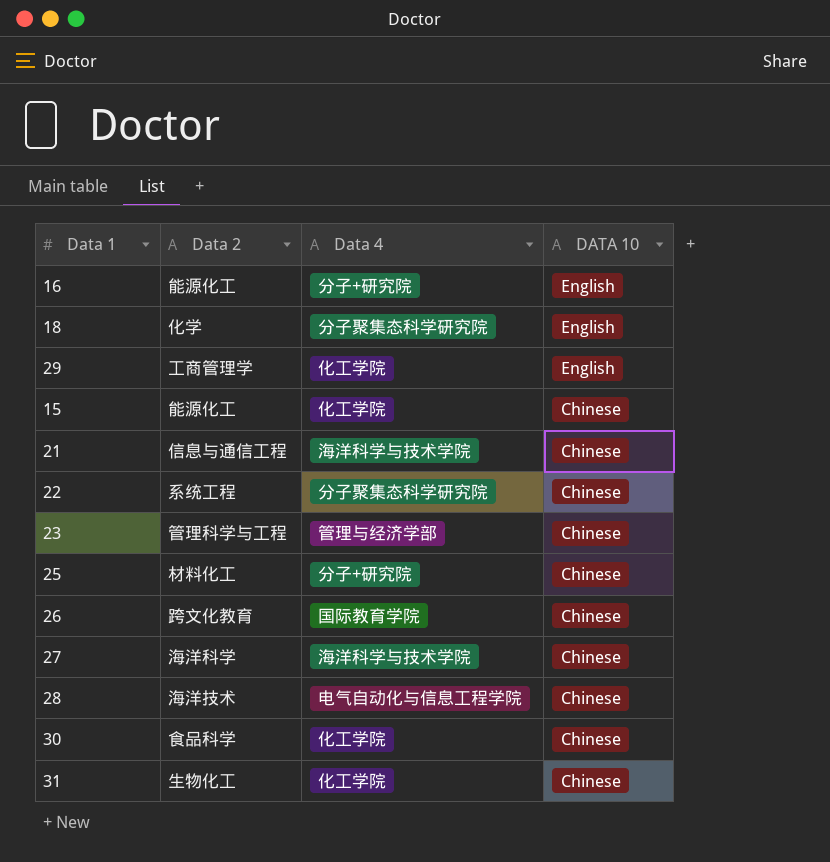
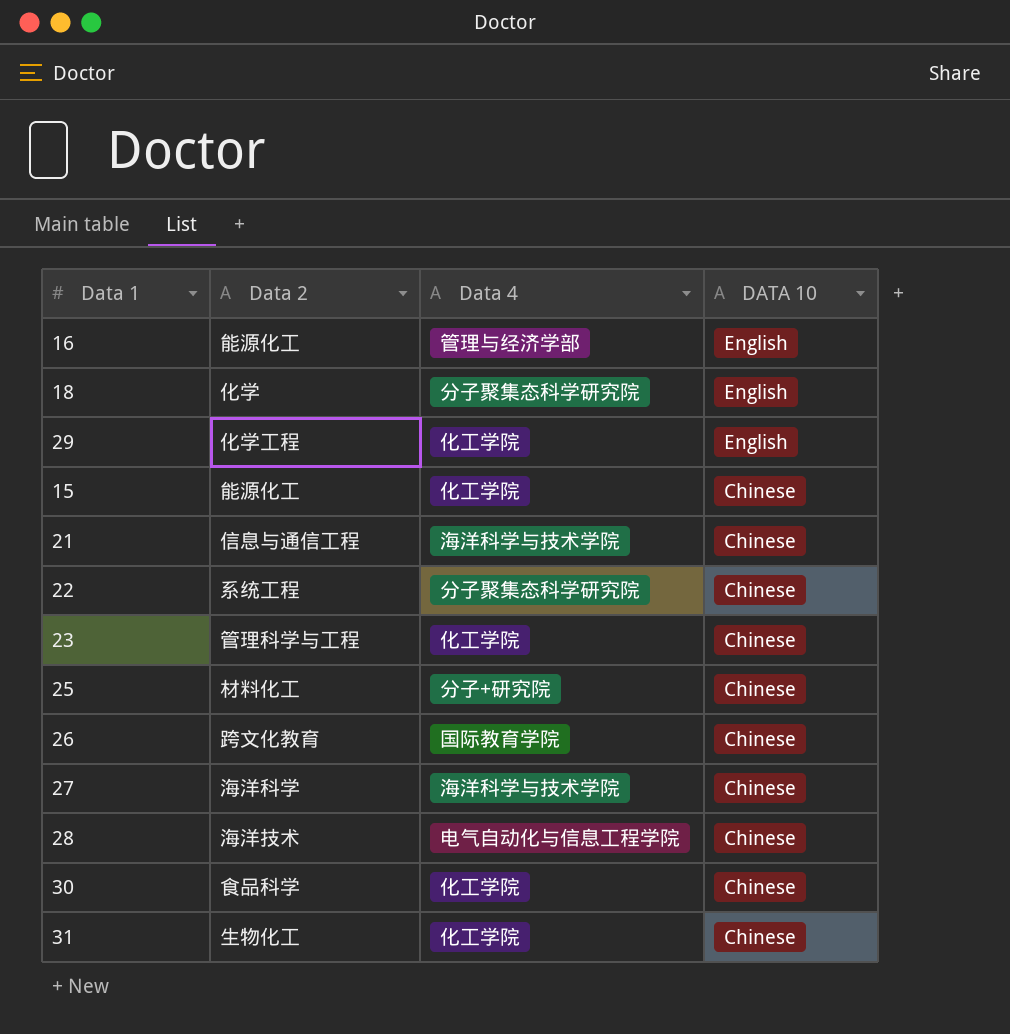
16 | Data 4: 分子+研究院 -> 管理与经济学部
29 | Data 2: 工商管理学 -> 化学工程
23 | Data 4: 管理与经济学部 -> 化工学院

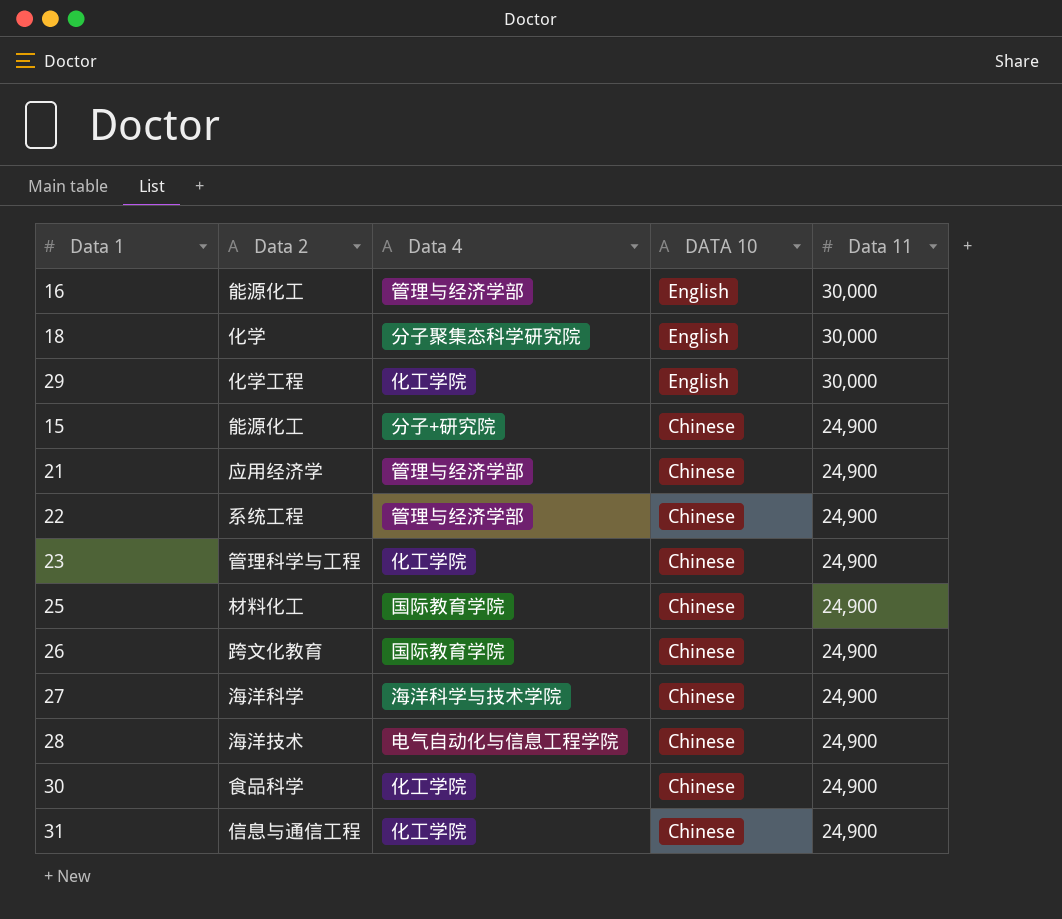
column Data 11 | position: none -> 5
15 | Data 4: 化工学院 -> 分子+研究院
21 | Data 2: 信息与通信工程 -> 应用经济学
21 | Data 4: 海洋科学与技术学院 -> 管理与经济学部
22 | Data 4: 分子聚集态科学研究院 -> 管理与经济学部
25 | Data 4: 分子+研究院 -> 国际教育学院
31 | Data 2: 生物化工 -> 信息与通信工程

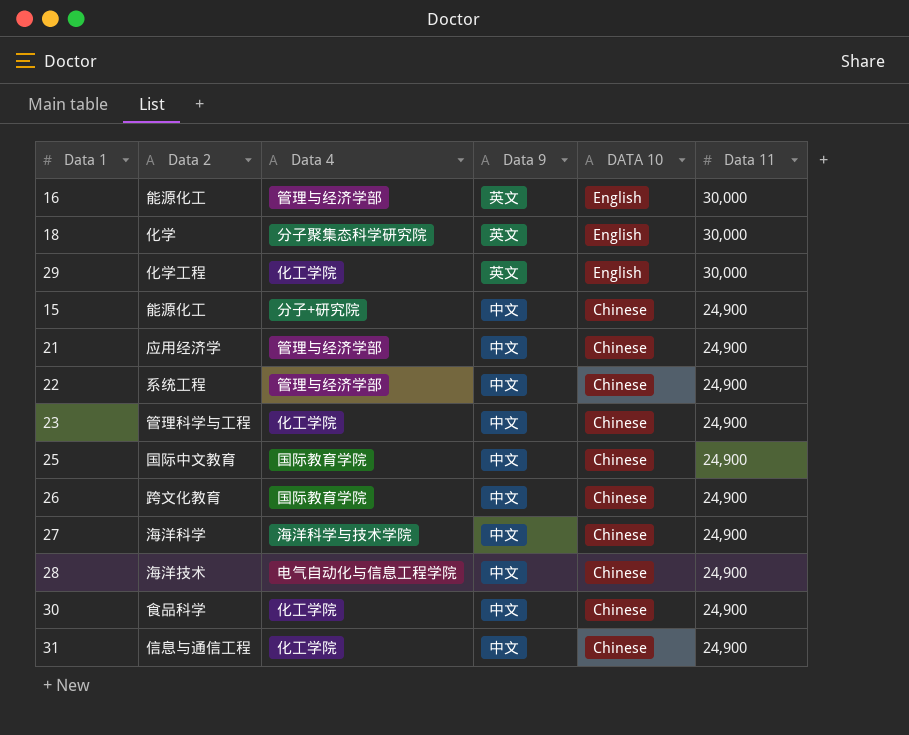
column Data 9 | position: none -> 4
25 | Data 2: 材料化工 -> 国际中文教育

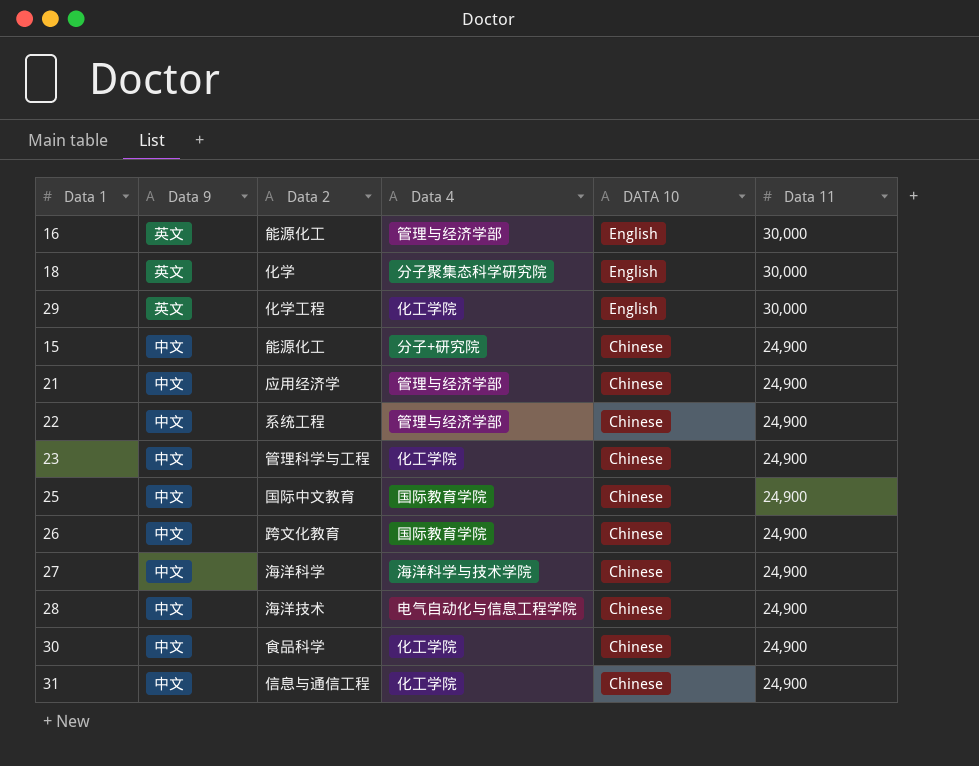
column Data 9 | position: 4 -> 2

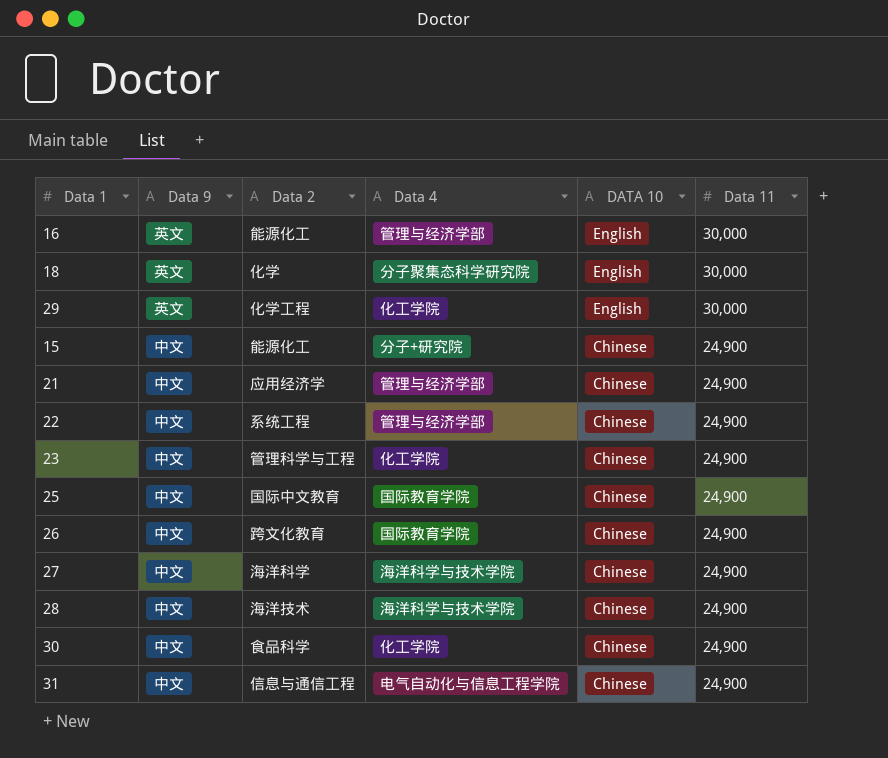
28 | Data 4: 电气自动化与信息工程学院 -> 海洋科学与技术学院
31 | Data 4: 化工学院 -> 电气自动化与信息工程学院

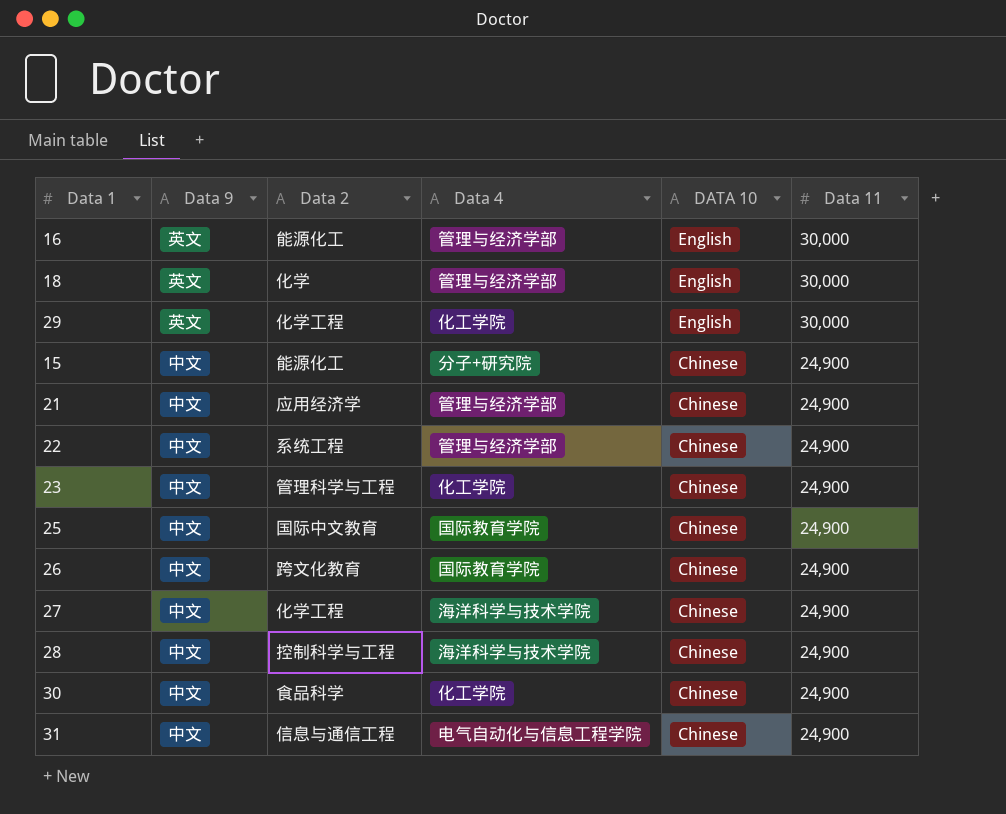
18 | Data 4: 分子聚集态科学研究院 -> 管理与经济学部
27 | Data 2: 海洋科学 -> 化学工程
28 | Data 2: 海洋技术 -> 控制科学与工程

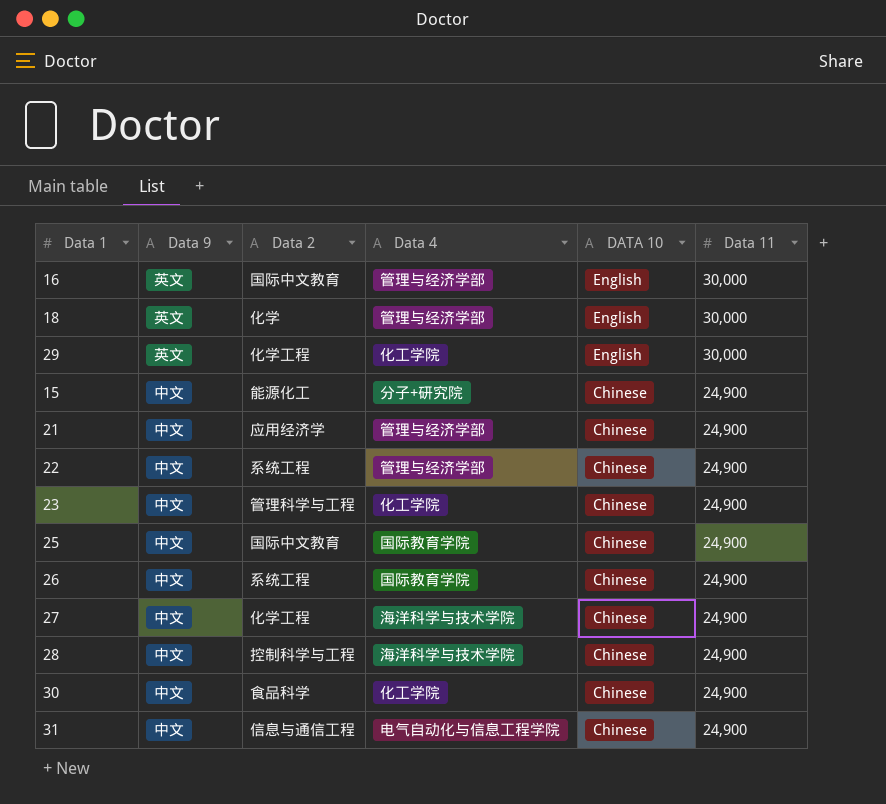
16 | Data 2: 能源化工 -> 国际中文教育
26 | Data 2: 跨文化教育 -> 系统工程

